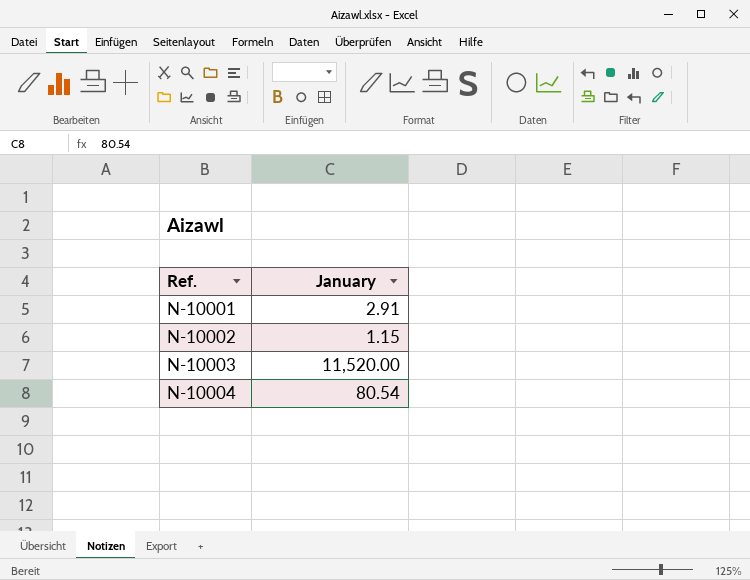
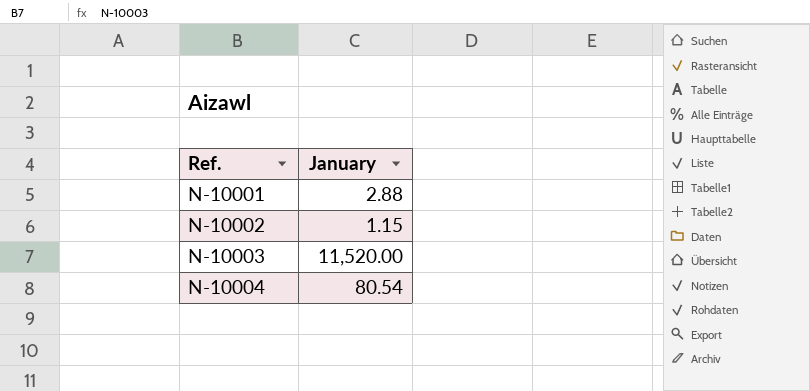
N-10001 | January: 2.91 -> 2.88

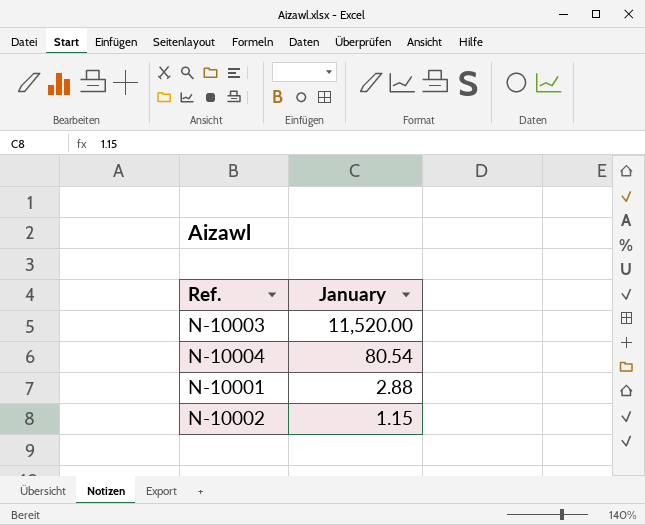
row order: Ref. ascending -> January descending

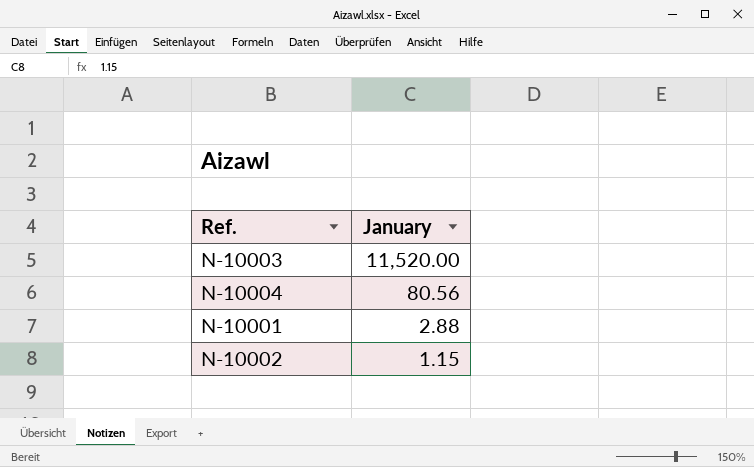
N-10004 | January: 80.54 -> 80.56

